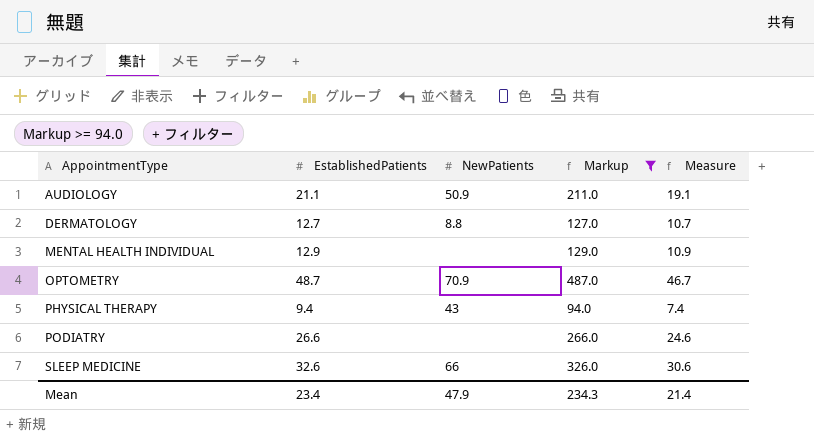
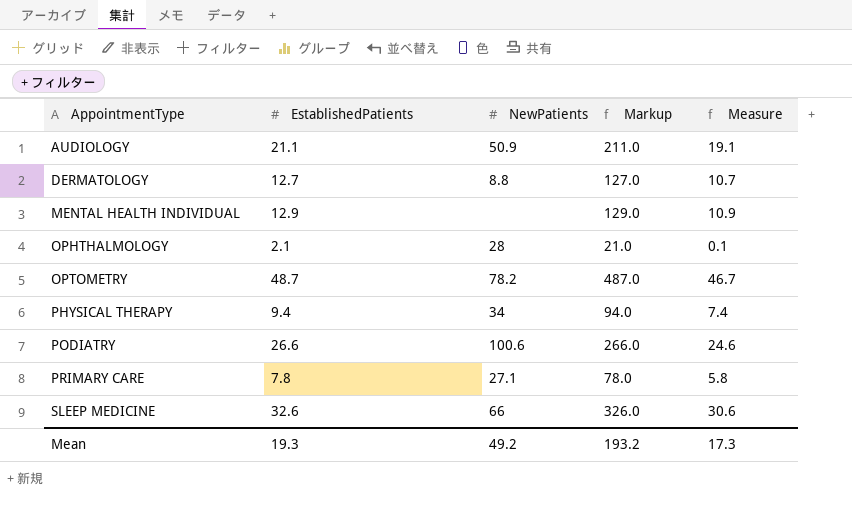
filter: Markup >= 94.0 -> none
OPTOMETRY | NewPatients: 70.9 -> 78.2
PHYSICAL THERAPY | NewPatients: 43 -> 34
PODIATRY | NewPatients: none -> 100.6
Mean | EstablishedPatients: 23.4 -> 19.3
Mean | NewPatients: 47.9 -> 49.2
Mean | Markup: 234.3 -> 193.2
Mean | Measure: 21.4 -> 17.3

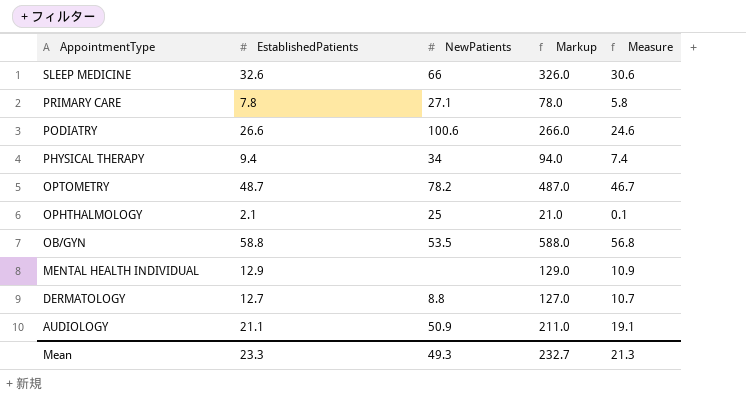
row order: AppointmentType ascending -> AppointmentType descending
OPHTHALMOLOGY | NewPatients: 28 -> 25
row OB/GYN: none -> 58.8 | 53.5 | 588.0 | 56.8
Mean | EstablishedPatients: 19.3 -> 23.3
Mean | NewPatients: 49.2 -> 49.3
Mean | Markup: 193.2 -> 232.7
Mean | Measure: 17.3 -> 21.3

